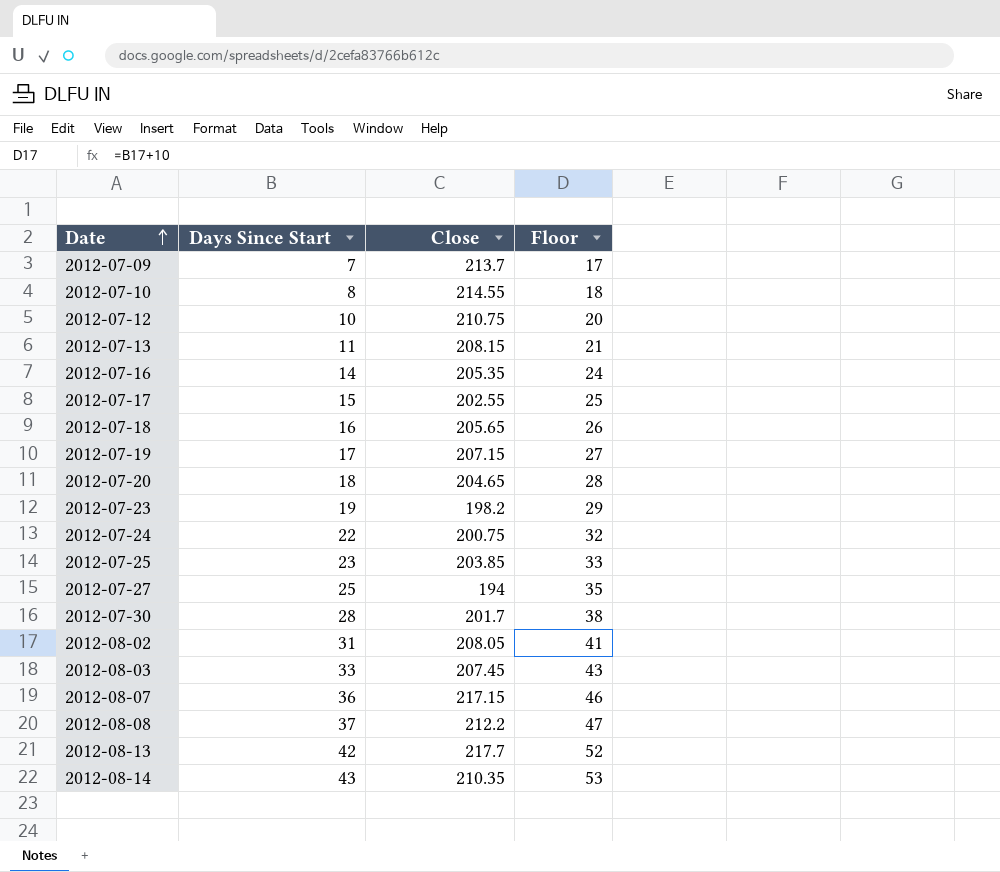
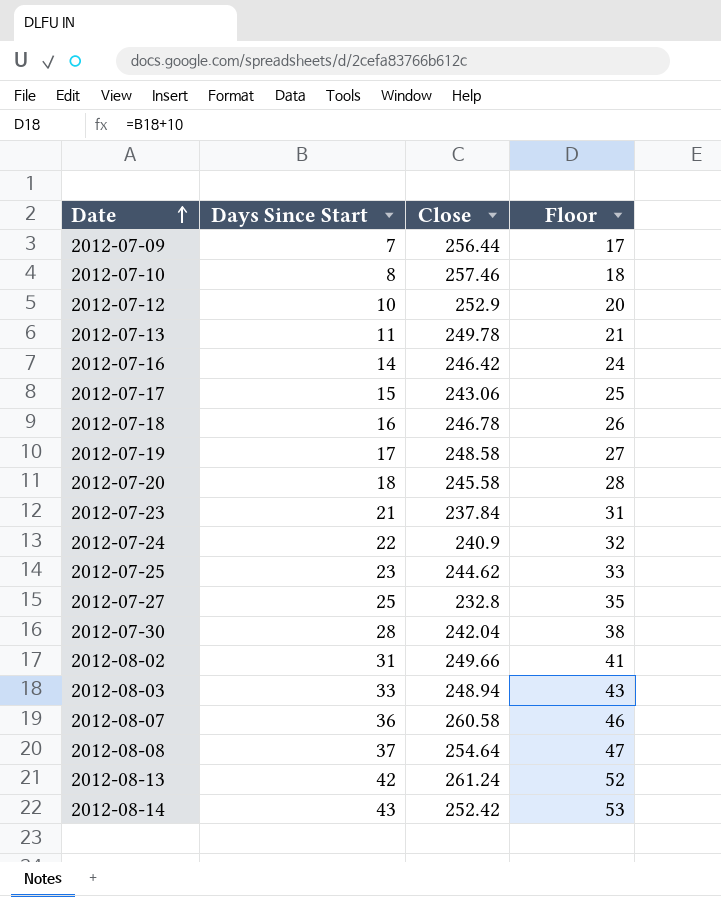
2012-07-09 | Close: 213.7 -> 256.44
2012-07-10 | Close: 214.55 -> 257.46
2012-07-12 | Close: 210.75 -> 252.9
2012-07-13 | Close: 208.15 -> 249.78
2012-07-16 | Close: 205.35 -> 246.42
2012-07-17 | Close: 202.55 -> 243.06
2012-07-18 | Close: 205.65 -> 246.78
2012-07-19 | Close: 207.15 -> 248.58
2012-07-20 | Close: 204.65 -> 245.58
2012-07-23 | Days Since Start: 19 -> 21
2012-07-23 | Close: 198.2 -> 237.84
2012-07-23 | Floor: 29 -> 31
2012-07-24 | Close: 200.75 -> 240.9
2012-07-25 | Close: 203.85 -> 244.62
2012-07-27 | Close: 194 -> 232.8
2012-07-30 | Close: 201.7 -> 242.04
2012-08-02 | Close: 208.05 -> 249.66
2012-08-03 | Close: 207.45 -> 248.94
2012-08-07 | Close: 217.15 -> 260.58
2012-08-08 | Close: 212.2 -> 254.64
2012-08-13 | Close: 217.7 -> 261.24
2012-08-14 | Close: 210.35 -> 252.42

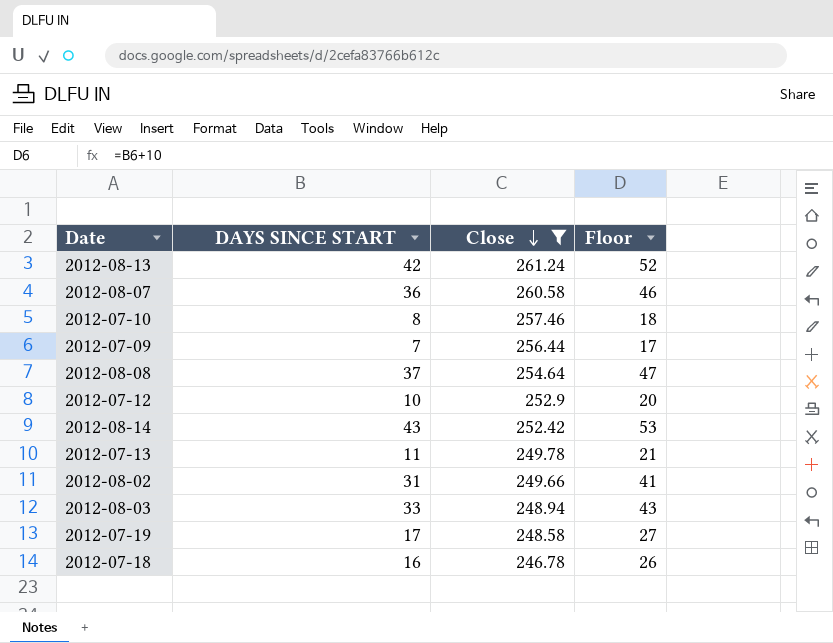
filter: none -> Close >= 246.78
row order: Date ascending -> Close descending
column name: Days Since Start -> DAYS SINCE START

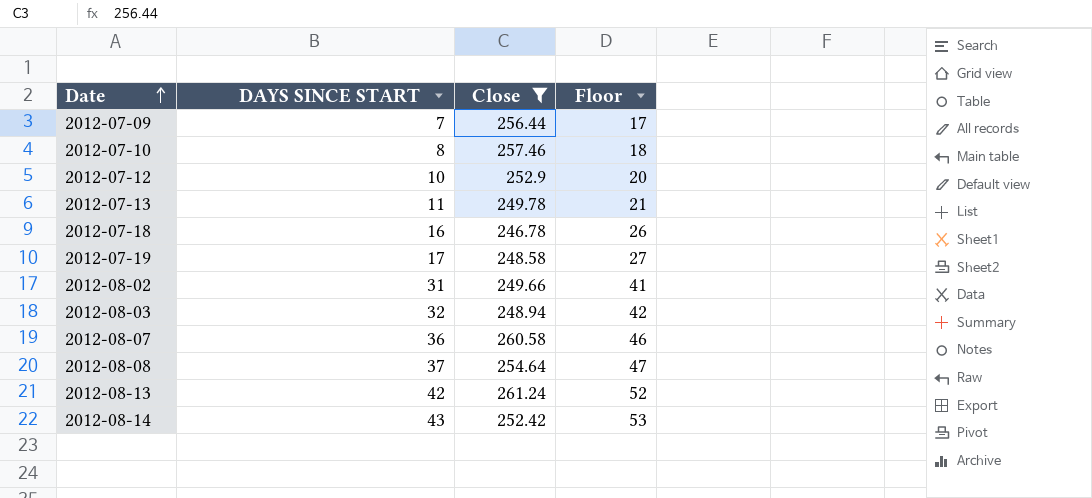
row order: Close descending -> Date ascending
2012-08-03 | DAYS SINCE START: 33 -> 32
2012-08-03 | Floor: 43 -> 42

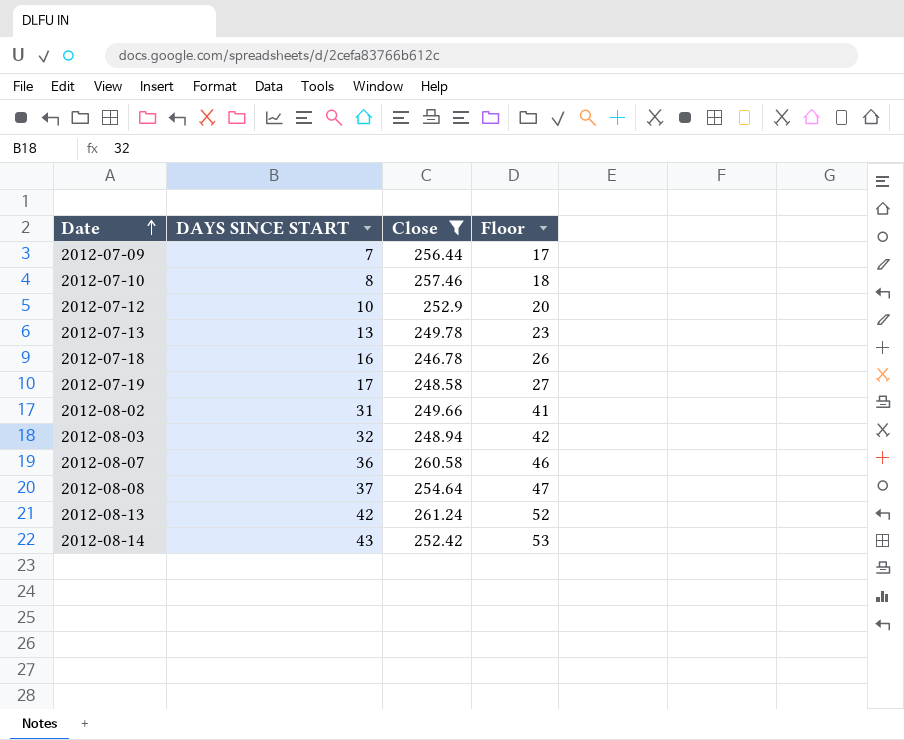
2012-07-13 | DAYS SINCE START: 11 -> 13
2012-07-13 | Floor: 21 -> 23

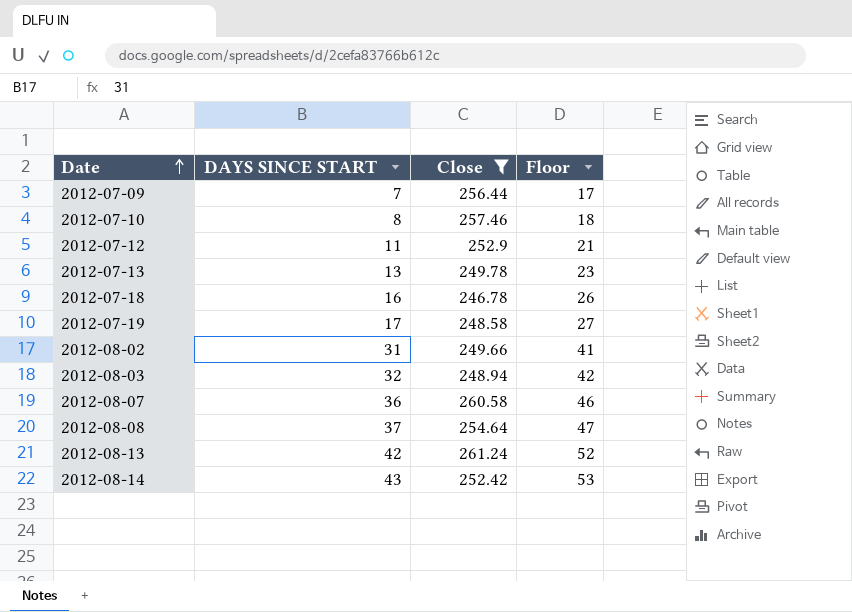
2012-07-12 | DAYS SINCE START: 10 -> 11
2012-07-12 | Floor: 20 -> 21

